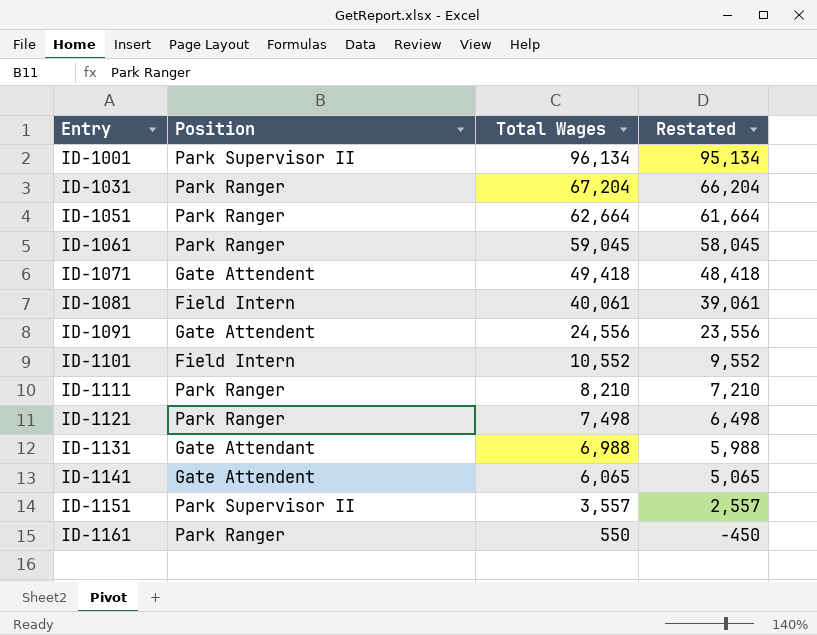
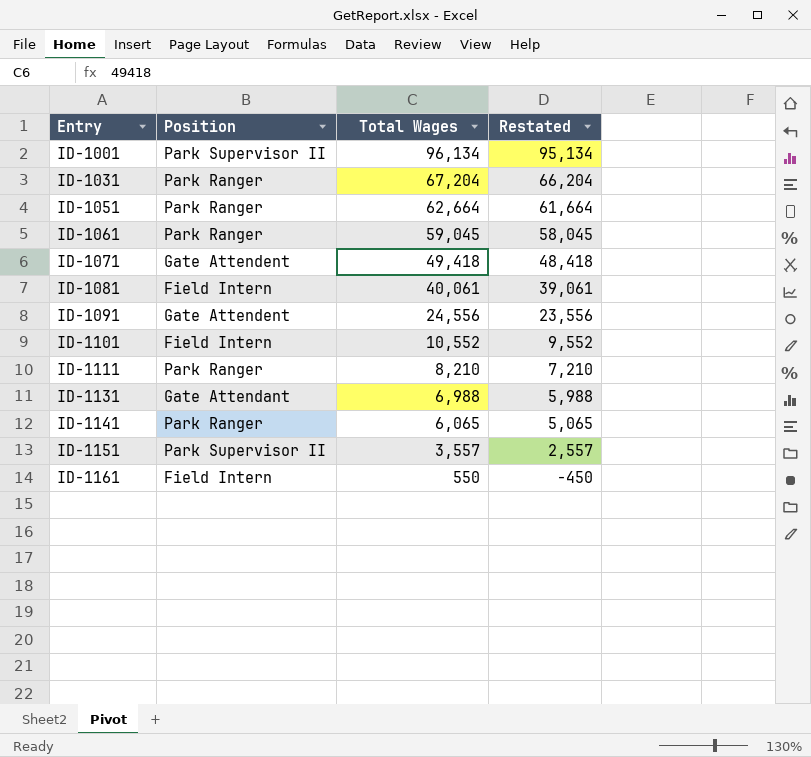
row ID-1121: Park Ranger | 7,498 | 6,498 -> none
ID-1141 | Position: Gate Attendent -> Park Ranger
ID-1161 | Position: Park Ranger -> Field Intern

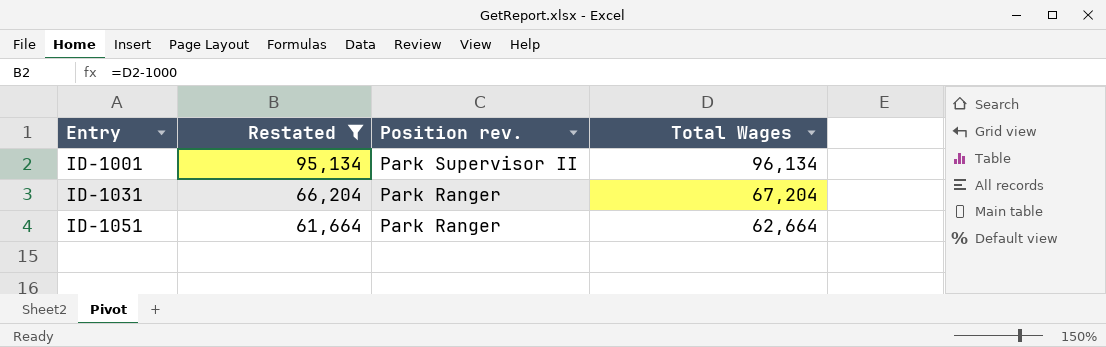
filter: none -> Restated >= 61,664
column Restated | position: 4 -> 2
column name: Position -> Position rev.

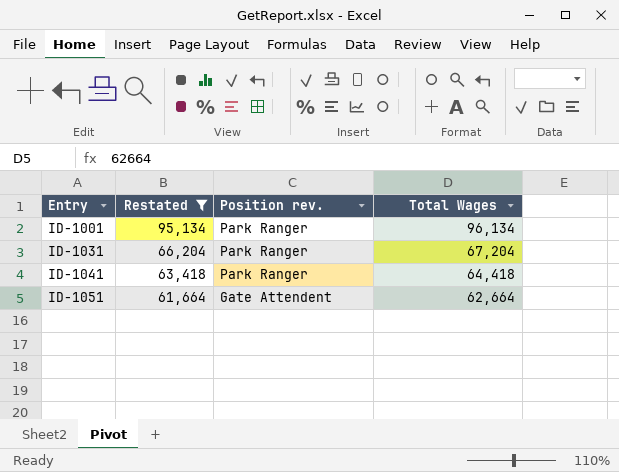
ID-1001 | Position rev.: Park Supervisor II -> Park Ranger
row ID-1041: none -> 63,418 | Park Ranger | 64,418
ID-1051 | Position rev.: Park Ranger -> Gate Attendent

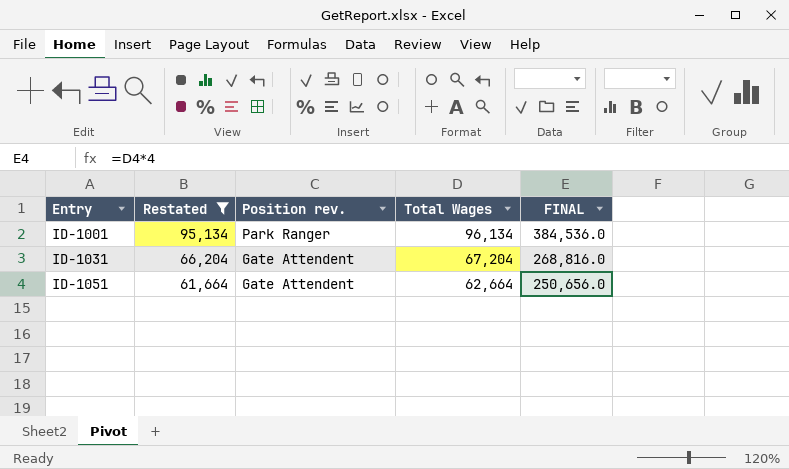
column FINAL | formula: none -> [Total Wages] * 4
row ID-1041: 63,418 | Park Ranger | 64,418 -> none
ID-1031 | Position rev.: Park Ranger -> Gate Attendent

